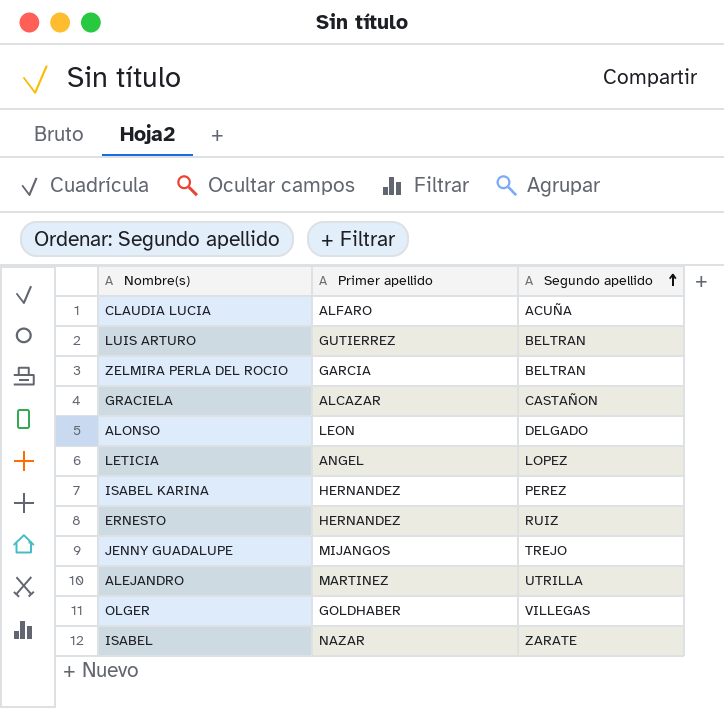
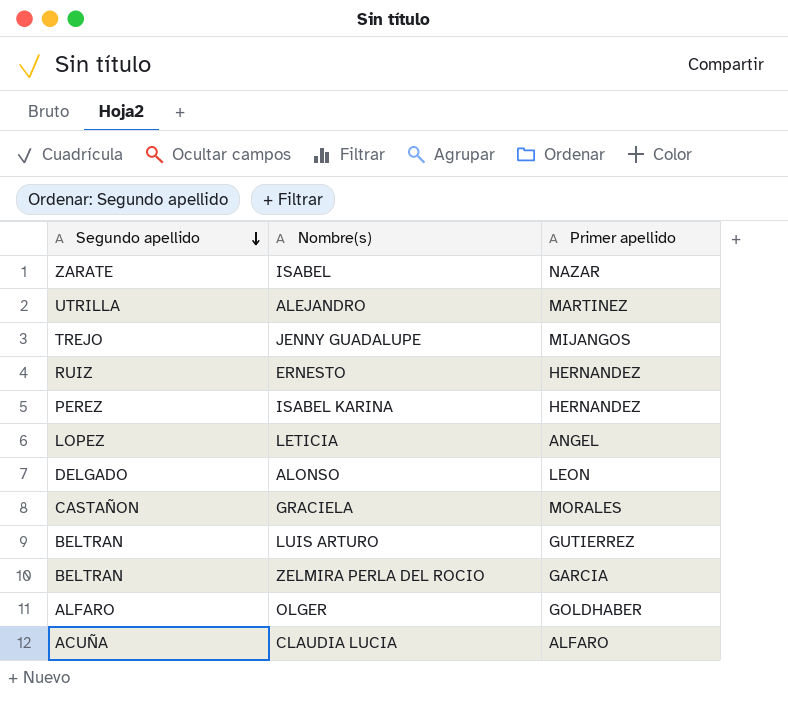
row order: Segundo apellido ascending -> Segundo apellido descending
column Segundo apellido | position: 3 -> 1
GRACIELA | Primer apellido: ALCAZAR -> MORALES
OLGER | Segundo apellido: VILLEGAS -> ALFARO

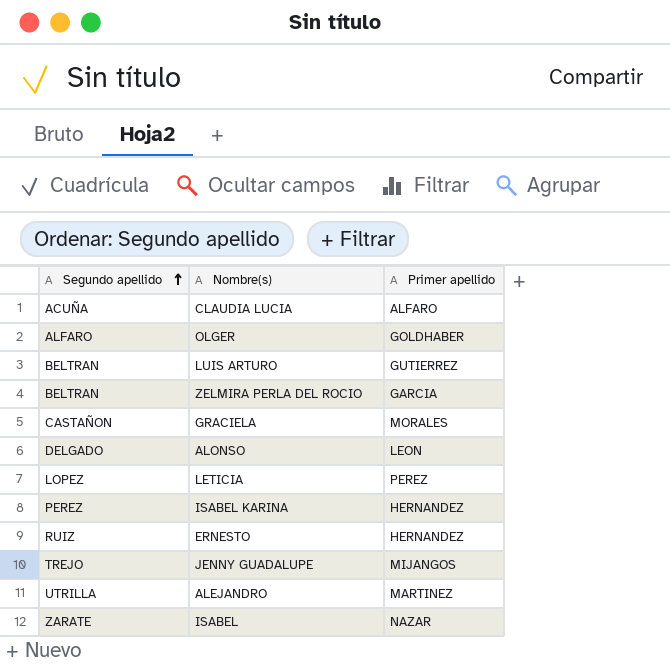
row order: Segundo apellido descending -> Segundo apellido ascending
LETICIA | Primer apellido: ANGEL -> PEREZ

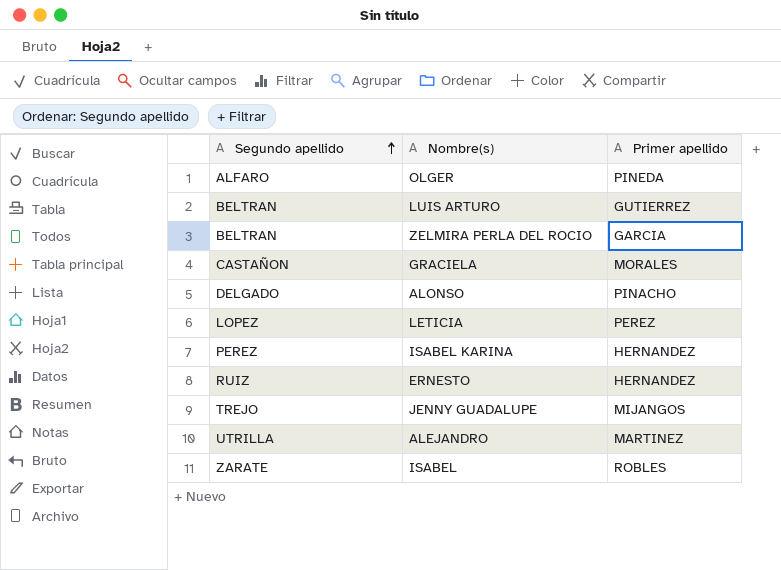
row CLAUDIA LUCIA: ACUÑA | ALFARO -> none
OLGER | Primer apellido: GOLDHABER -> PINEDA
ALONSO | Primer apellido: LEON -> PINACHO
ISABEL | Primer apellido: NAZAR -> ROBLES

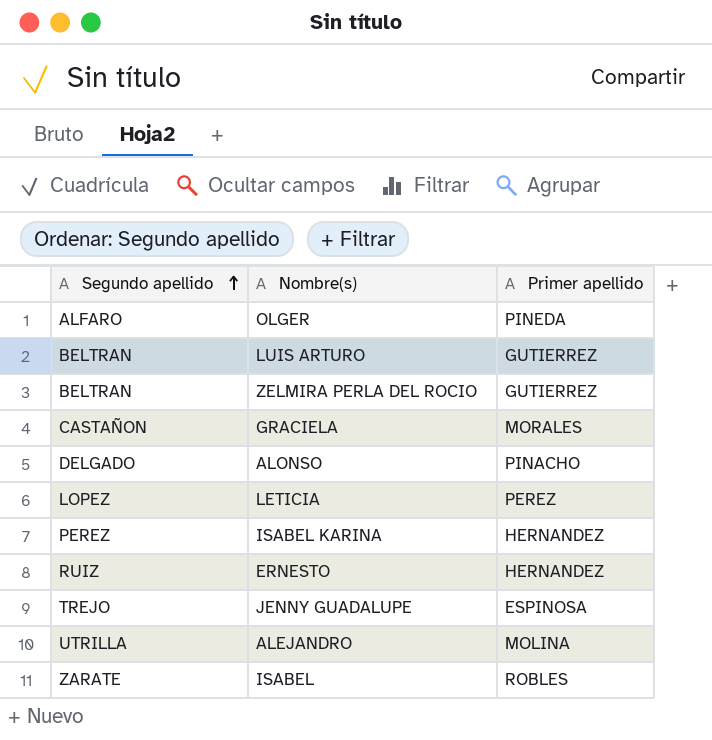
ZELMIRA PERLA DEL ROCIO | Primer apellido: GARCIA -> GUTIERREZ
JENNY GUADALUPE | Primer apellido: MIJANGOS -> ESPINOSA
ALEJANDRO | Primer apellido: MARTINEZ -> MOLINA

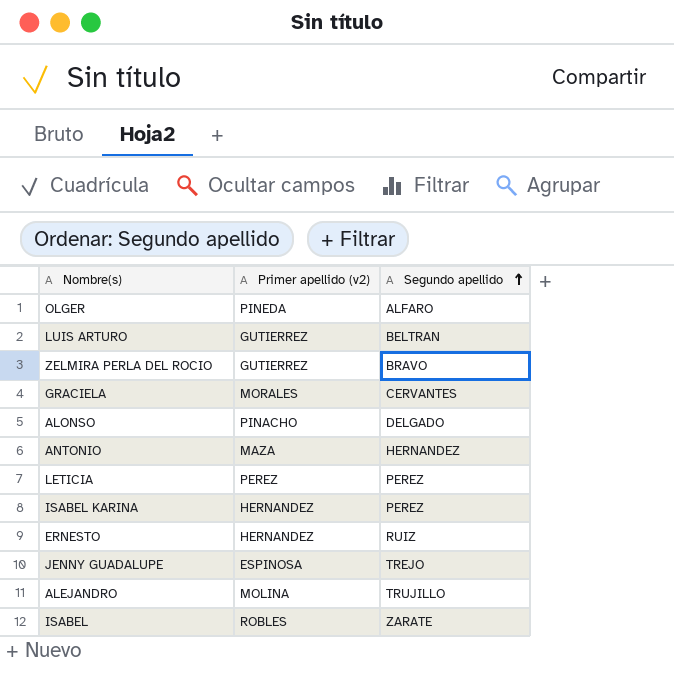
column name: Primer apellido -> Primer apellido (v2)
column Segundo apellido | position: 1 -> 3
ZELMIRA PERLA DEL ROCIO | Segundo apellido: BELTRAN -> BRAVO
GRACIELA | Segundo apellido: CASTAÑON -> CERVANTES
row ANTONIO: none -> MAZA | HERNANDEZ
LETICIA | Segundo apellido: LOPEZ -> PEREZ
ALEJANDRO | Segundo apellido: UTRILLA -> TRUJILLO

